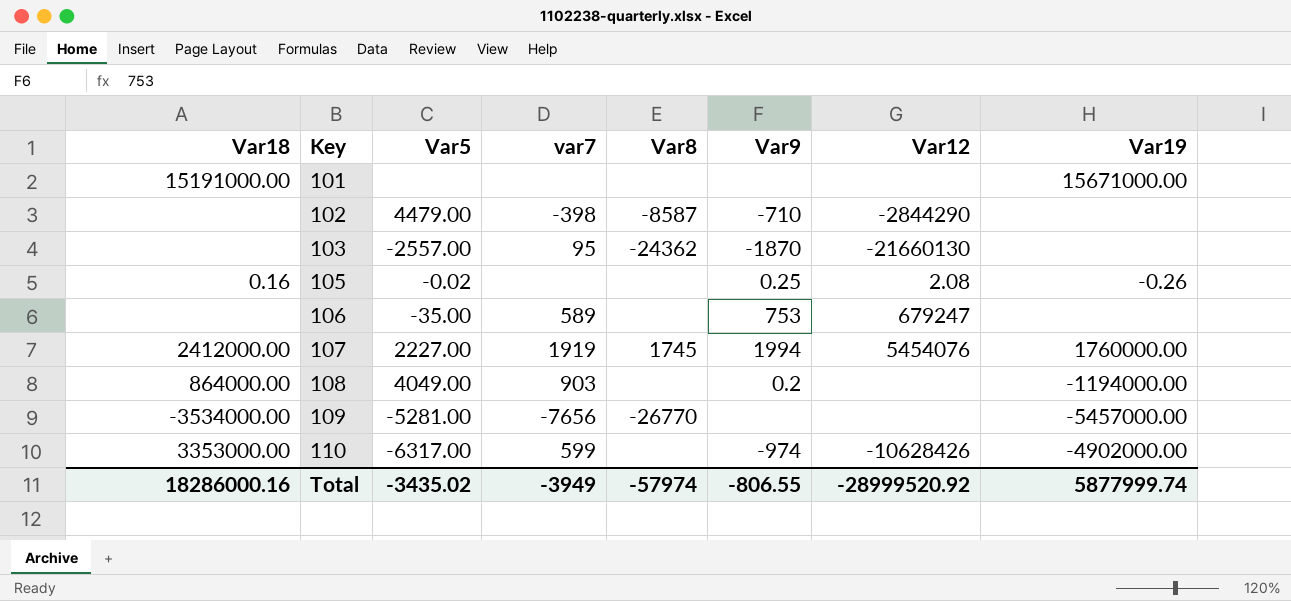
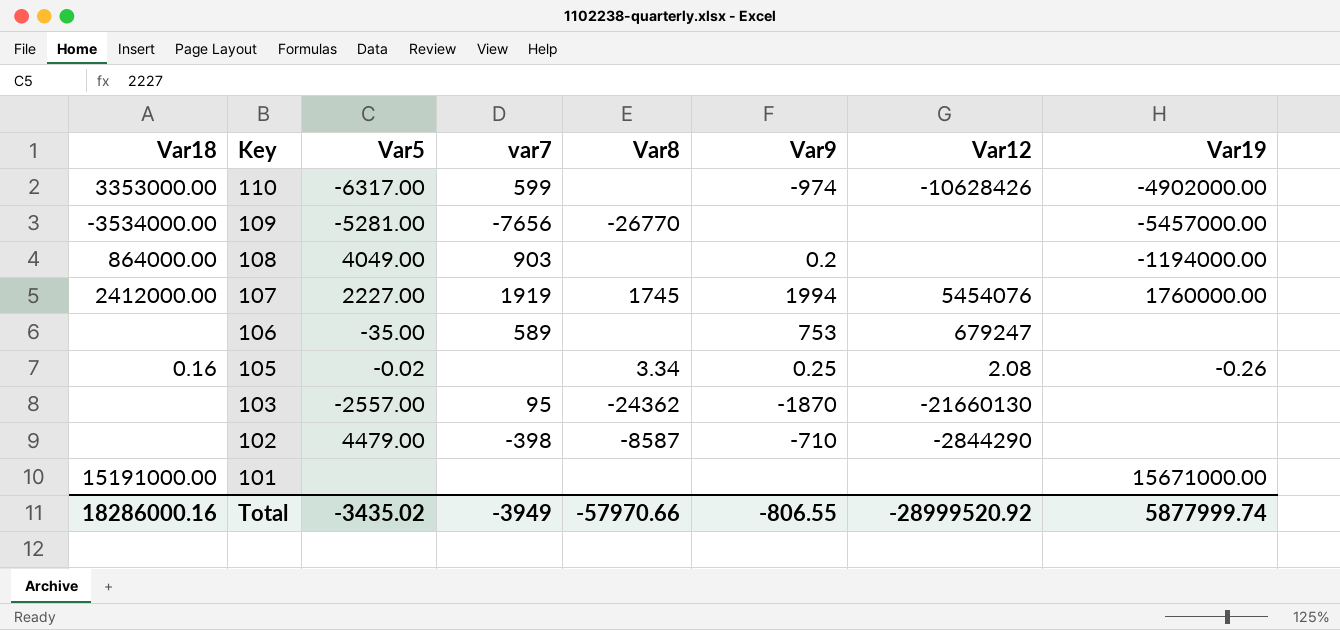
row order: Key ascending -> Key descending
105 | Var8: none -> 3.34
Total | Var8: -57974 -> -57970.66

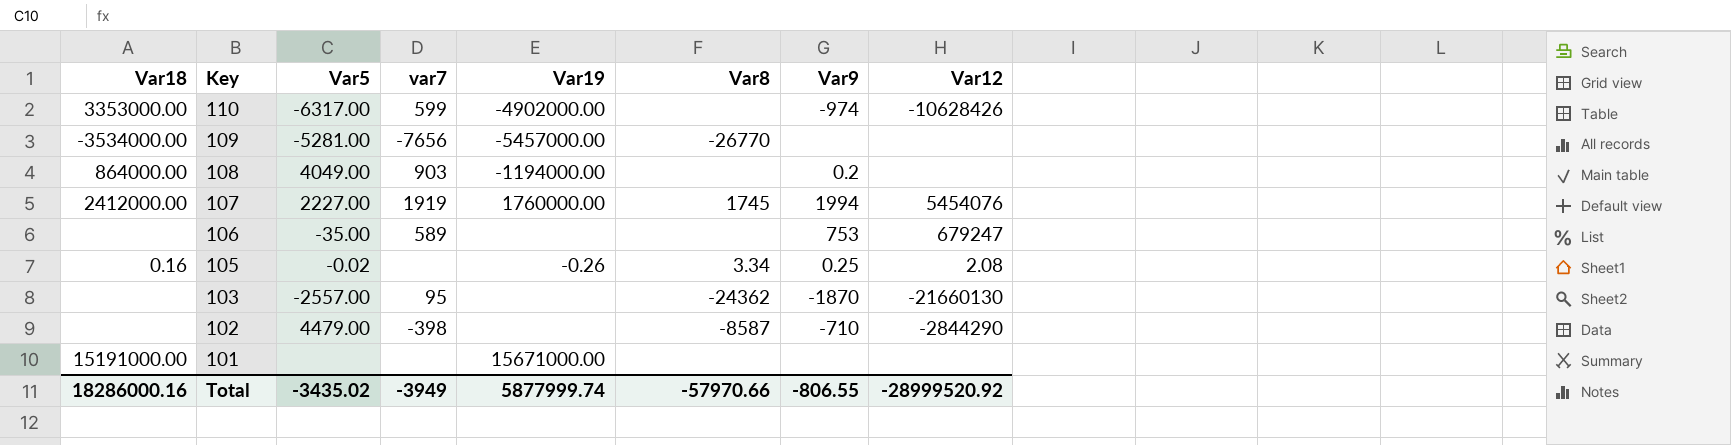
column Var19 | position: 8 -> 5

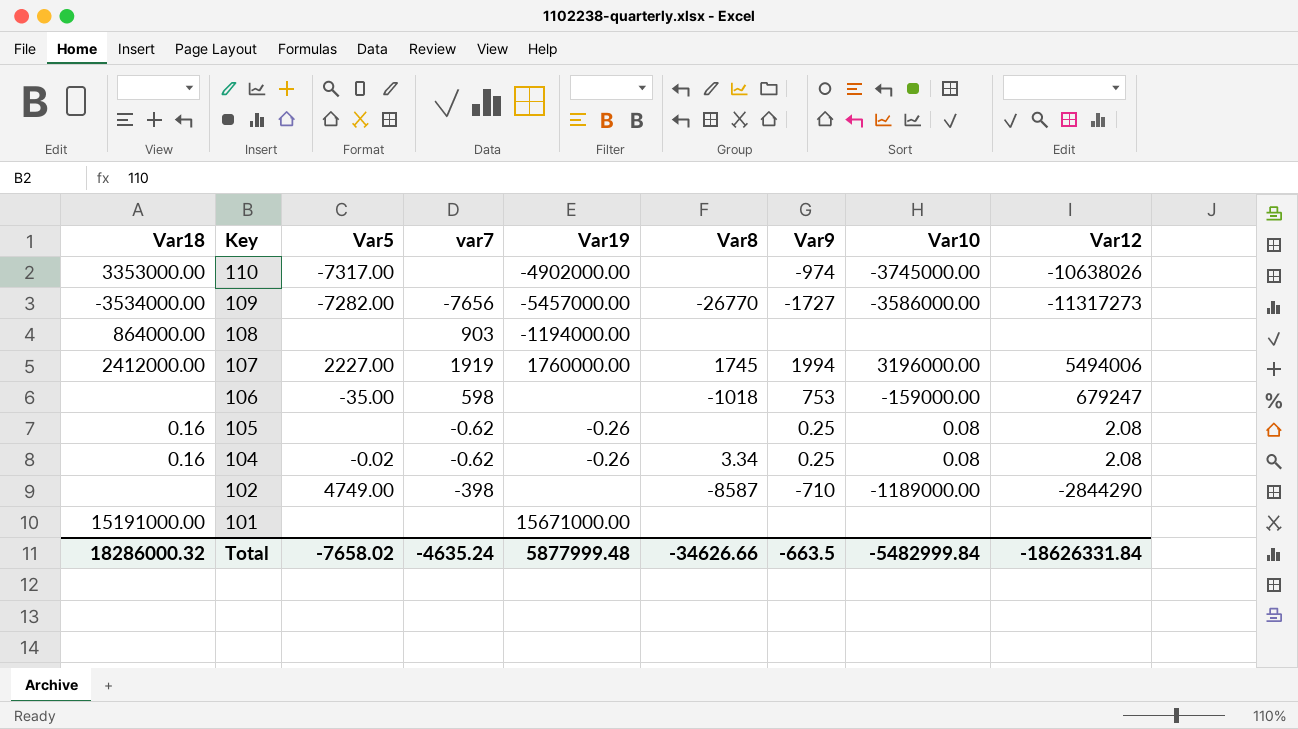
column Var10 | position: none -> 8
row 103: none | -2557.00 | 95 | none | -24362 | -1870 | -21660130 -> none
110 | Var5: -6317.00 -> -7317.00
110 | var7: 599 -> none
110 | Var12: -10628426 -> -10638026
109 | Var5: -5281.00 -> -7282.00
109 | Var9: none -> -1727
109 | Var12: none -> -11317273
108 | Var5: 4049.00 -> none
108 | Var9: 0.2 -> none
107 | Var12: 5454076 -> 5494006
106 | var7: 589 -> 598
106 | Var8: none -> -1018
105 | Var5: -0.02 -> none
105 | var7: none -> -0.62
105 | Var8: 3.34 -> none
row 104: none -> 0.16 | -0.02 | -0.62 | -0.26 | 3.34 | 0.25 | 0.08 | 2.08
102 | Var5: 4479.00 -> 4749.00
Total | Var18: 18286000.16 -> 18286000.32
Total | Var5: -3435.02 -> -7658.02
Total | var7: -3949 -> -4635.24
Total | Var19: 5877999.74 -> 5877999.48
Total | Var8: -57970.66 -> -34626.66
Total | Var9: -806.55 -> -663.5
Total | Var12: -28999520.92 -> -18626331.84

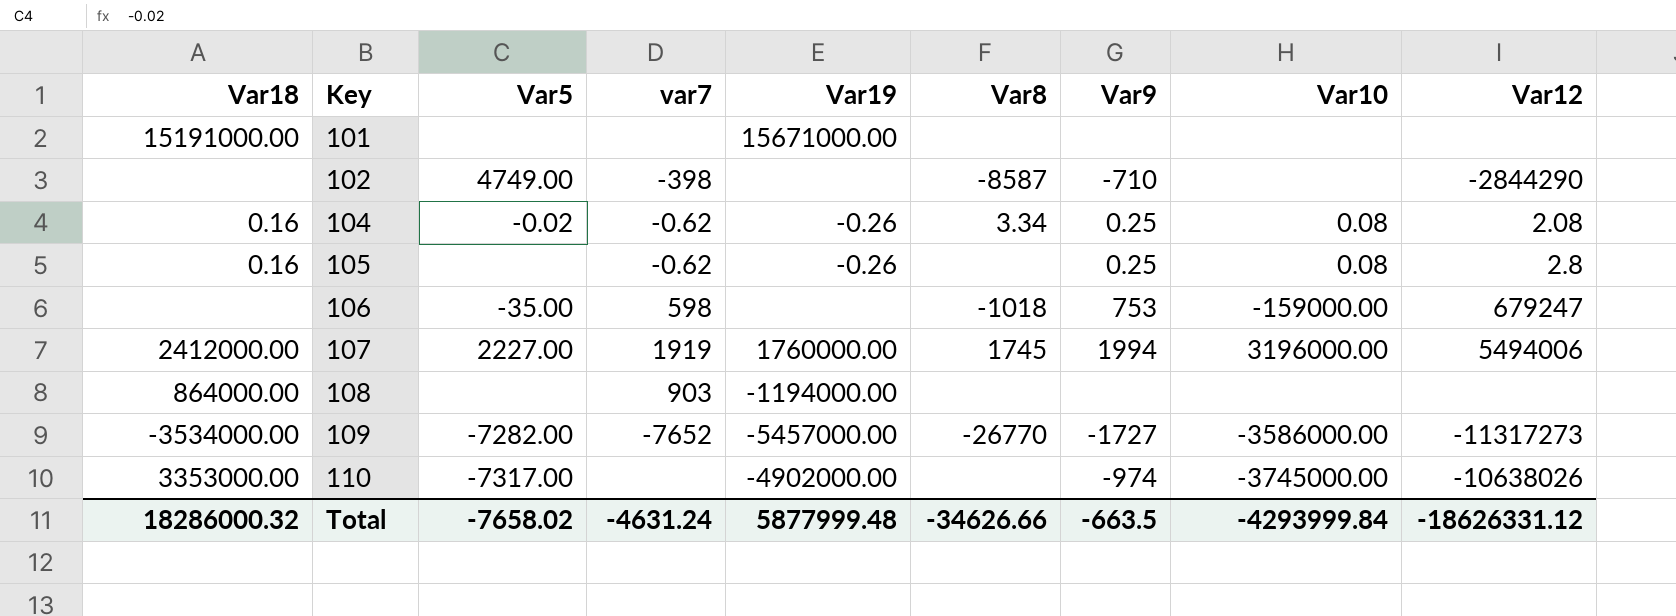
row order: Key descending -> Key ascending
102 | Var10: -1189000.00 -> none
105 | Var12: 2.08 -> 2.8
109 | var7: -7656 -> -7652
Total | var7: -4635.24 -> -4631.24
Total | Var10: -5482999.84 -> -4293999.84
Total | Var12: -18626331.84 -> -18626331.12

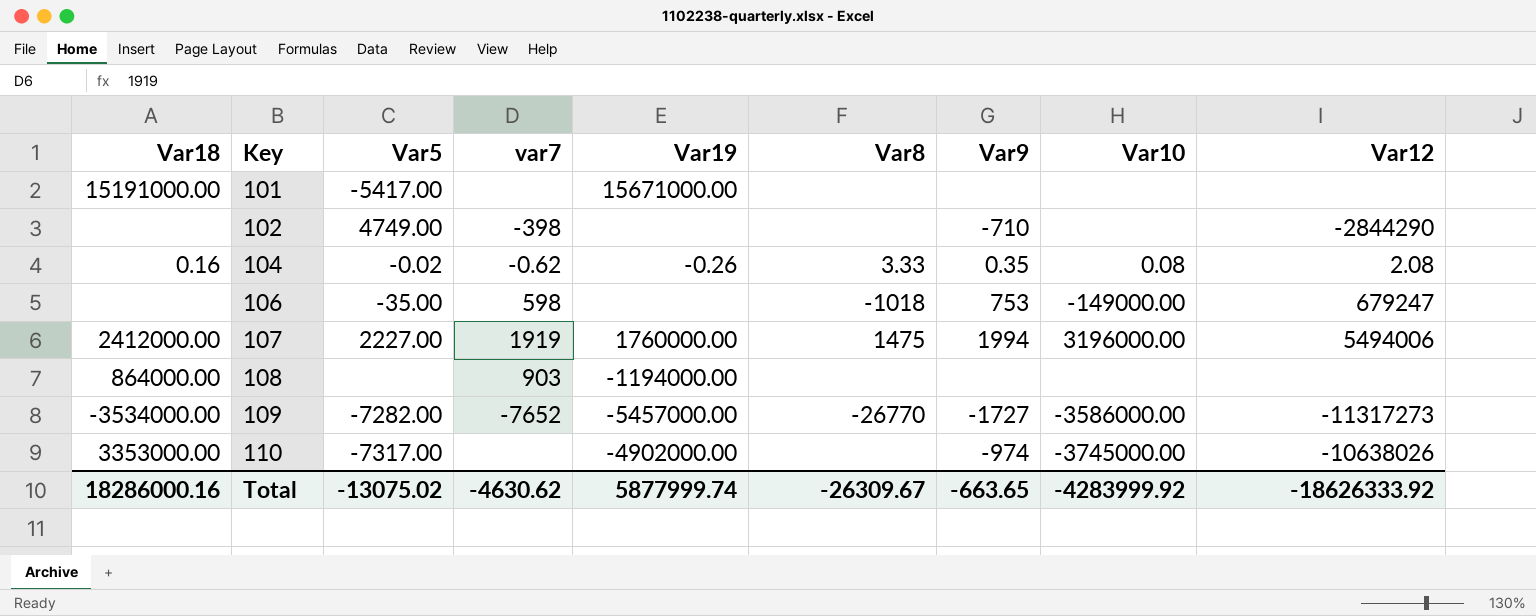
row 105: 0.16 | none | -0.62 | -0.26 | none | 0.25 | 0.08 | 2.8 -> none
101 | Var5: none -> -5417.00
102 | Var8: -8587 -> none
104 | Var8: 3.34 -> 3.33
104 | Var9: 0.25 -> 0.35
106 | Var10: -159000.00 -> -149000.00
107 | Var8: 1745 -> 1475
Total | Var18: 18286000.32 -> 18286000.16
Total | Var5: -7658.02 -> -13075.02
Total | var7: -4631.24 -> -4630.62
Total | Var19: 5877999.48 -> 5877999.74
Total | Var8: -34626.66 -> -26309.67
Total | Var9: -663.5 -> -663.65
Total | Var10: -4293999.84 -> -4283999.92
Total | Var12: -18626331.12 -> -18626333.92

